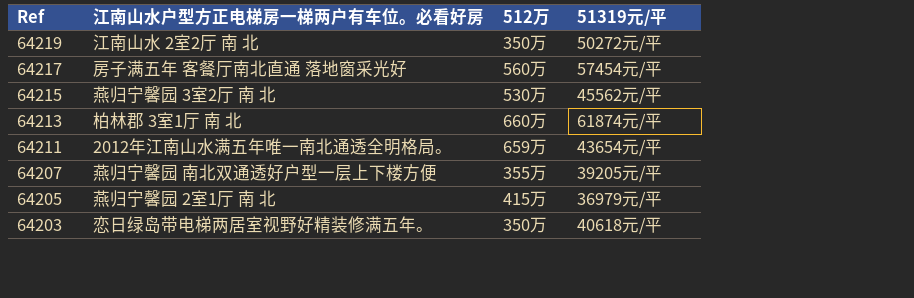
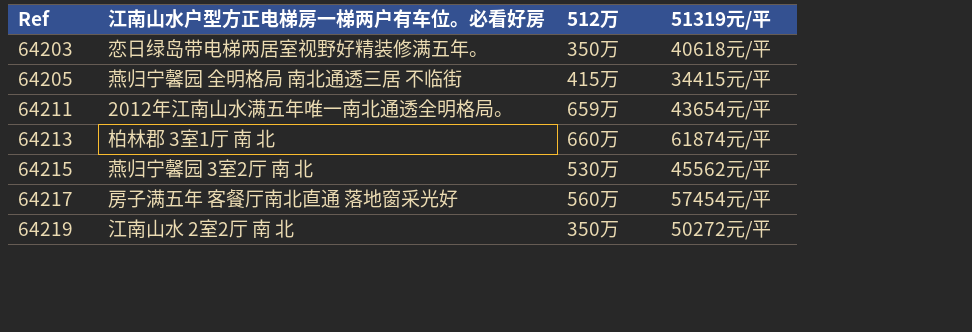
row order: Ref descending -> Ref ascending
row 64207: 燕归宁馨园 南北双通透好户型一层上下楼方便 | 355万 | 39205元/平 -> none
64205 | 江南山水户型方正电梯房一梯两户有车位。必看好房: 燕归宁馨园 2室1厅 南 北 -> 燕归宁馨园 全明格局 南北通透三居 不临街
64205 | 51319元/平: 36979元/平 -> 34415元/平

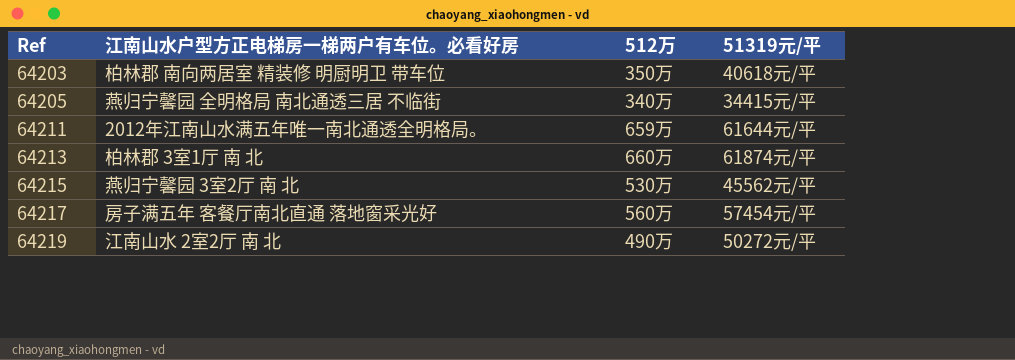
64203 | 江南山水户型方正电梯房一梯两户有车位。必看好房: 恋日绿岛带电梯两居室视野好精装修满五年。 -> 柏林郡 南向两居室 精装修 明厨明卫 带车位
64205 | 512万: 415万 -> 340万
64211 | 51319元/平: 43654元/平 -> 61644元/平
64219 | 512万: 350万 -> 490万

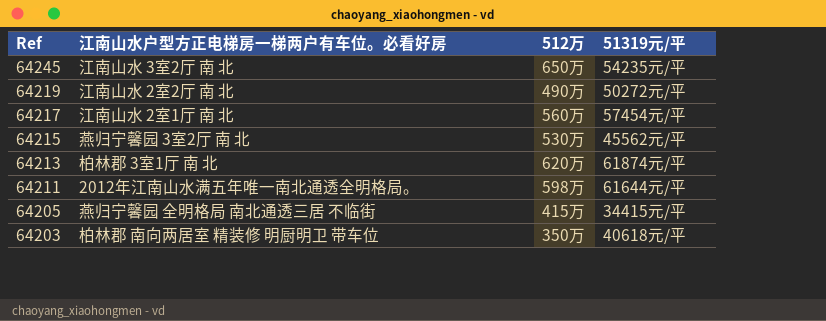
row order: Ref ascending -> Ref descending
row 64245: none -> 江南山水 3室2厅 南 北 | 650万 | 54235元/平
64217 | 江南山水户型方正电梯房一梯两户有车位。必看好房: 房子满五年 客餐厅南北直通 落地窗采光好 -> 江南山水 2室1厅 南 北
64213 | 512万: 660万 -> 620万
64211 | 512万: 659万 -> 598万
64205 | 512万: 340万 -> 415万

